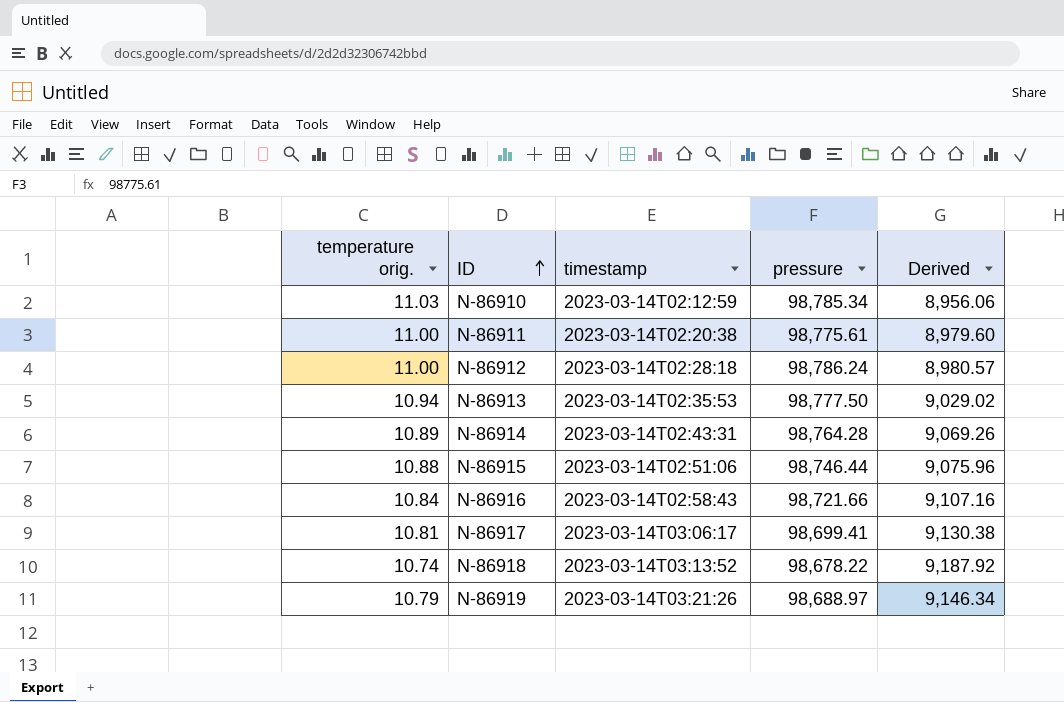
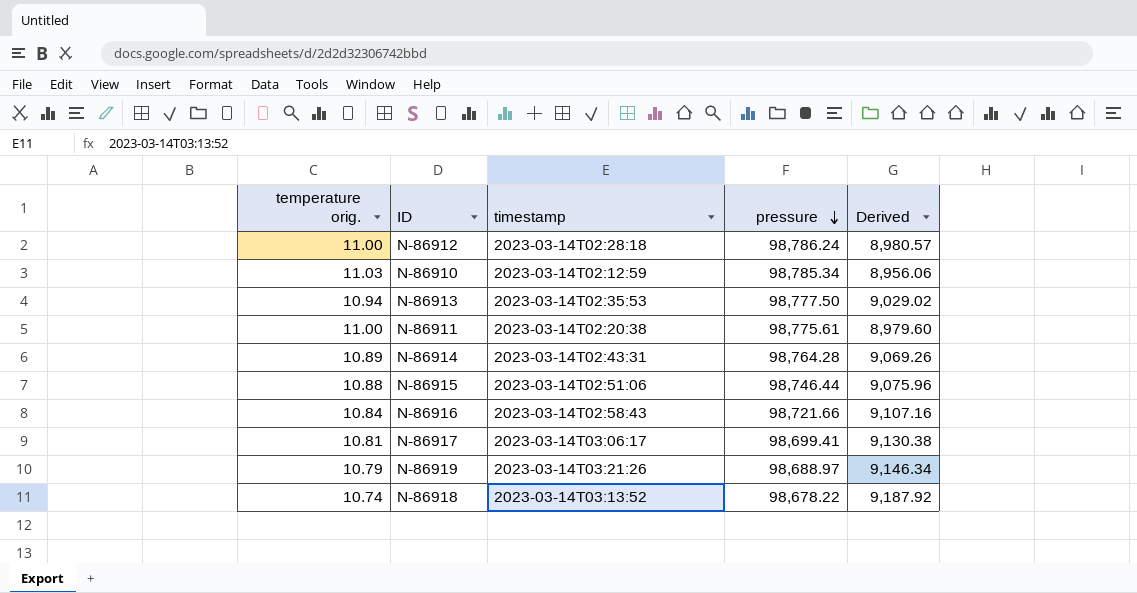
row order: ID ascending -> pressure descending

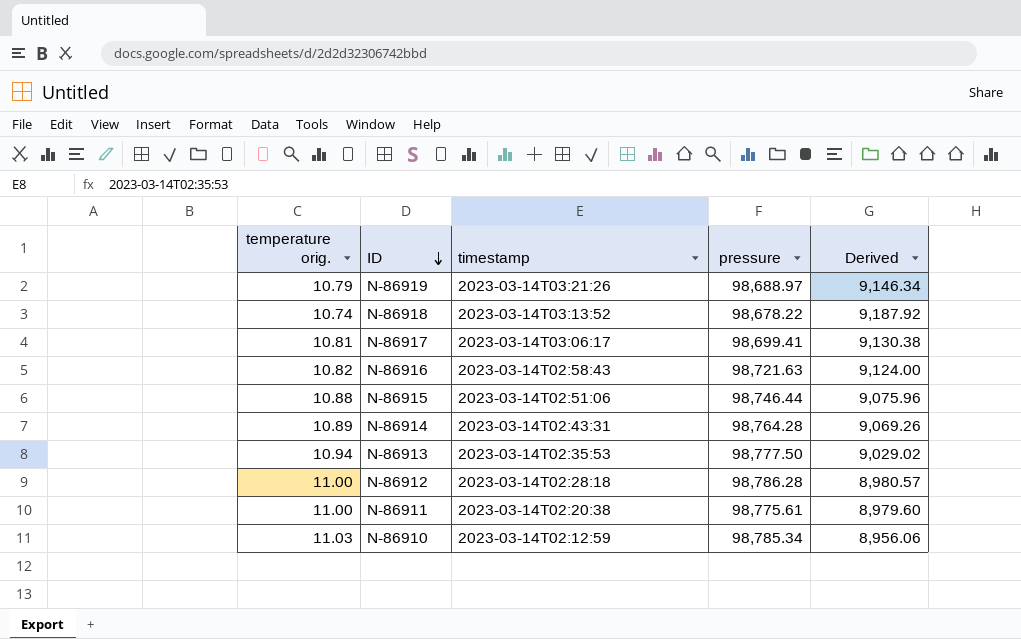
row order: pressure descending -> ID descending
N-86916 | temperature orig.: 10.84 -> 10.82
N-86916 | pressure: 98,721.66 -> 98,721.63
N-86916 | Derived: 9,107.16 -> 9,124.00
N-86912 | pressure: 98,786.24 -> 98,786.28

